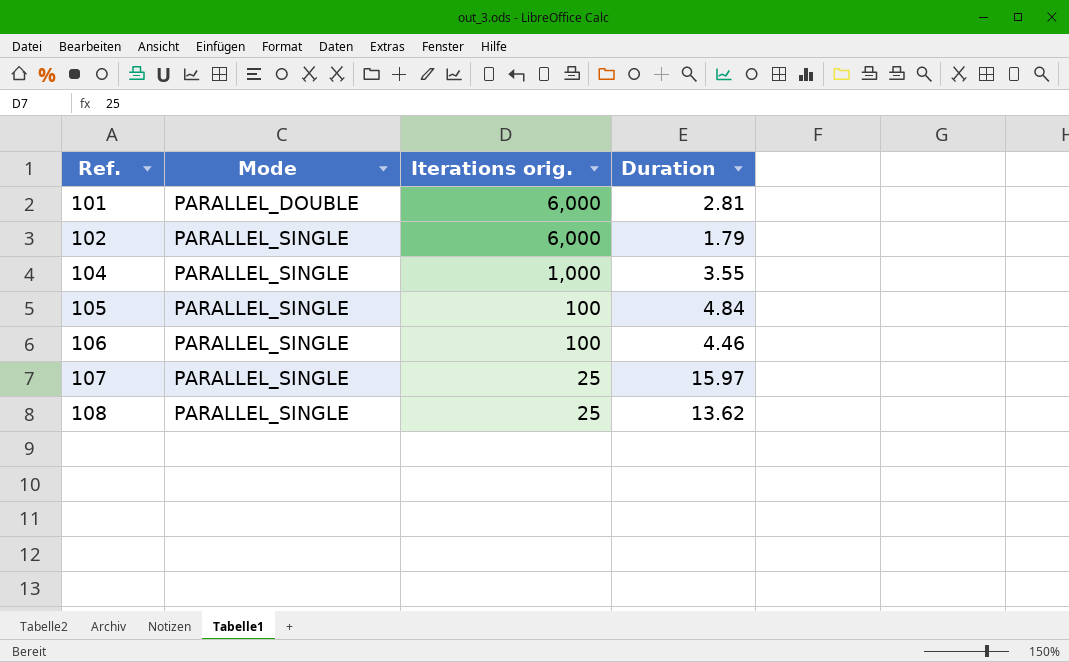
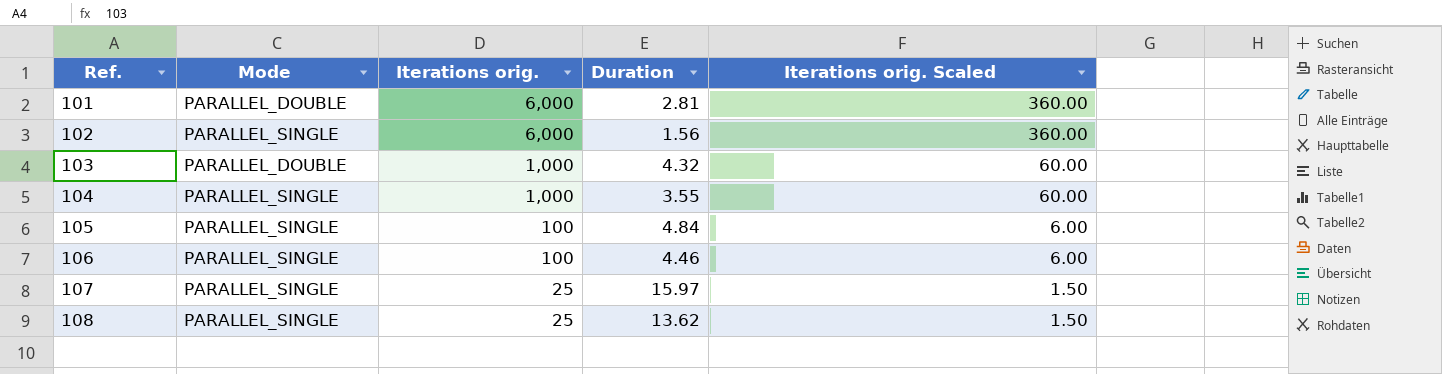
column Iterations orig. Scaled | formula: none -> [Iterations orig.] * 0.06
102 | Duration: 1.79 -> 1.56
row 103: none -> PARALLEL_DOUBLE | 1,000 | 4.32 | 60.00

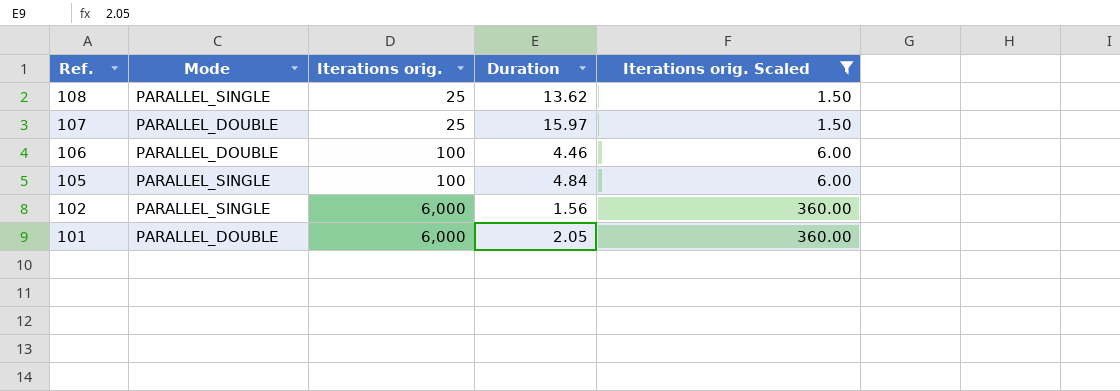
filter: none -> Iterations orig. Scaled != 60.00
row order: Ref. ascending -> Ref. descending
107 | Mode: PARALLEL_SINGLE -> PARALLEL_DOUBLE
106 | Mode: PARALLEL_SINGLE -> PARALLEL_DOUBLE
101 | Duration: 2.81 -> 2.05

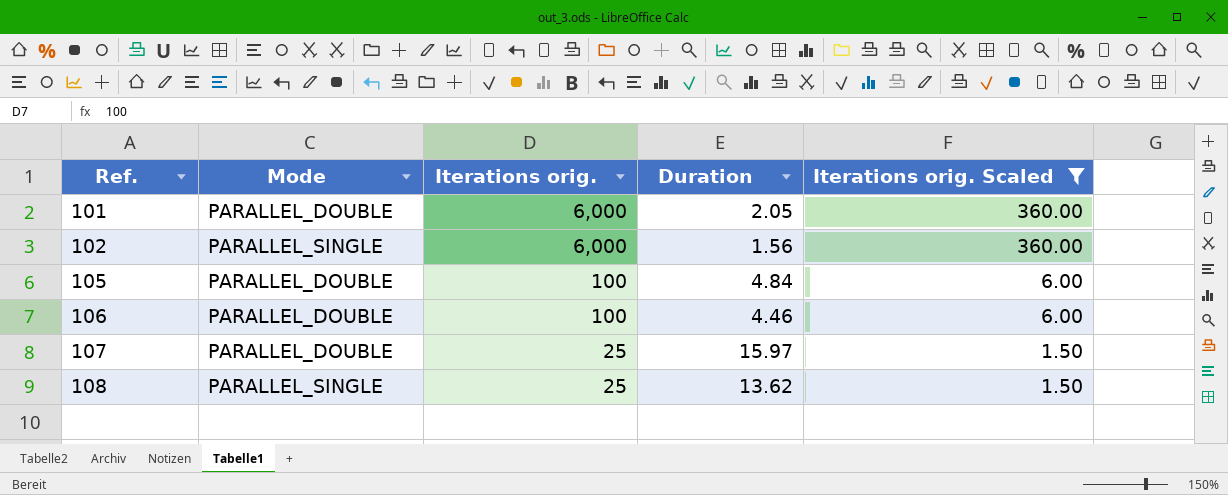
row order: Ref. descending -> Ref. ascending
105 | Mode: PARALLEL_SINGLE -> PARALLEL_DOUBLE

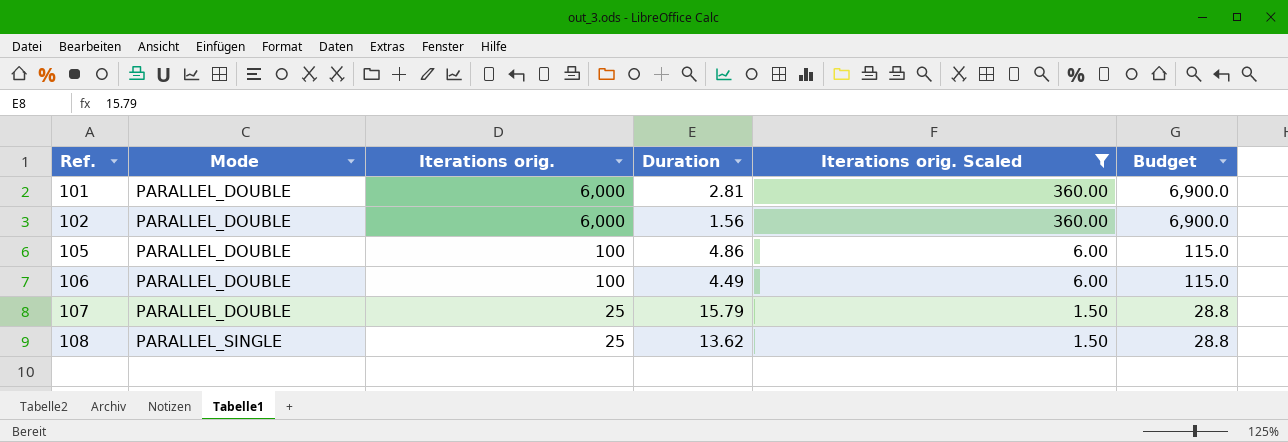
column Budget | formula: none -> [Iterations orig.] * 1.15
101 | Duration: 2.05 -> 2.81
102 | Mode: PARALLEL_SINGLE -> PARALLEL_DOUBLE
105 | Duration: 4.84 -> 4.86
106 | Duration: 4.46 -> 4.49
107 | Duration: 15.97 -> 15.79

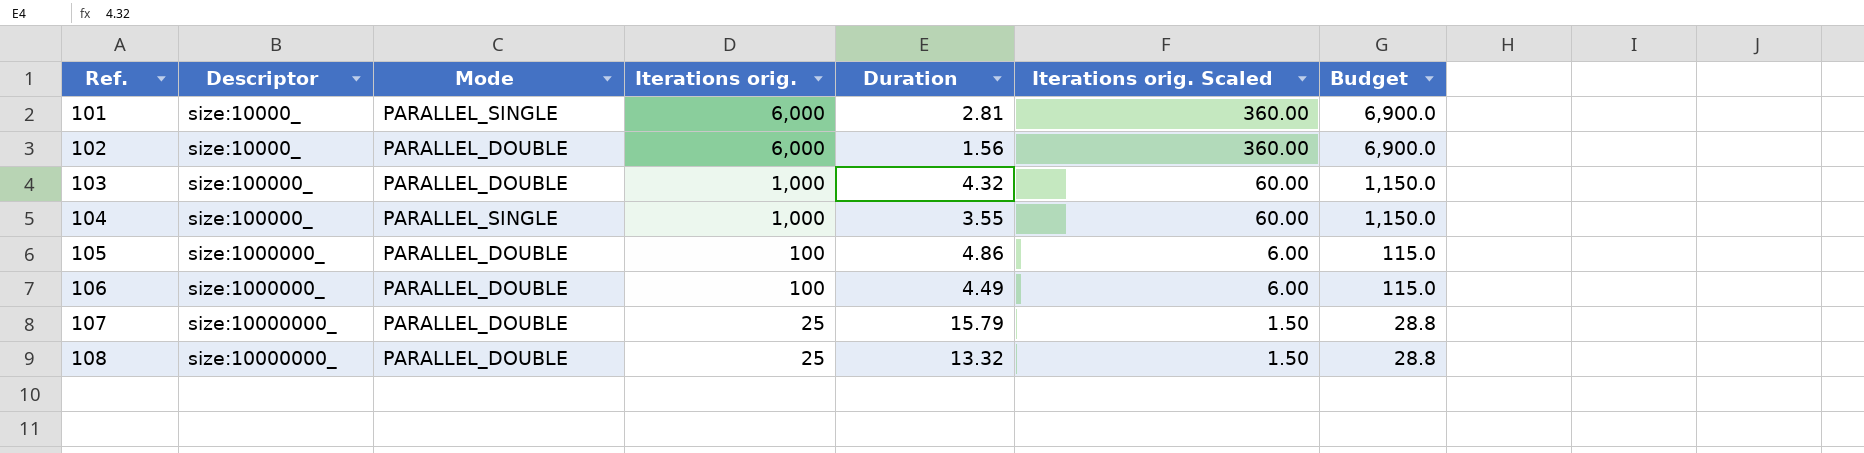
filter: Iterations orig. Scaled != 60.00 -> none
column Descriptor | position: none -> 2
101 | Mode: PARALLEL_DOUBLE -> PARALLEL_SINGLE
108 | Mode: PARALLEL_SINGLE -> PARALLEL_DOUBLE
108 | Duration: 13.62 -> 13.32

